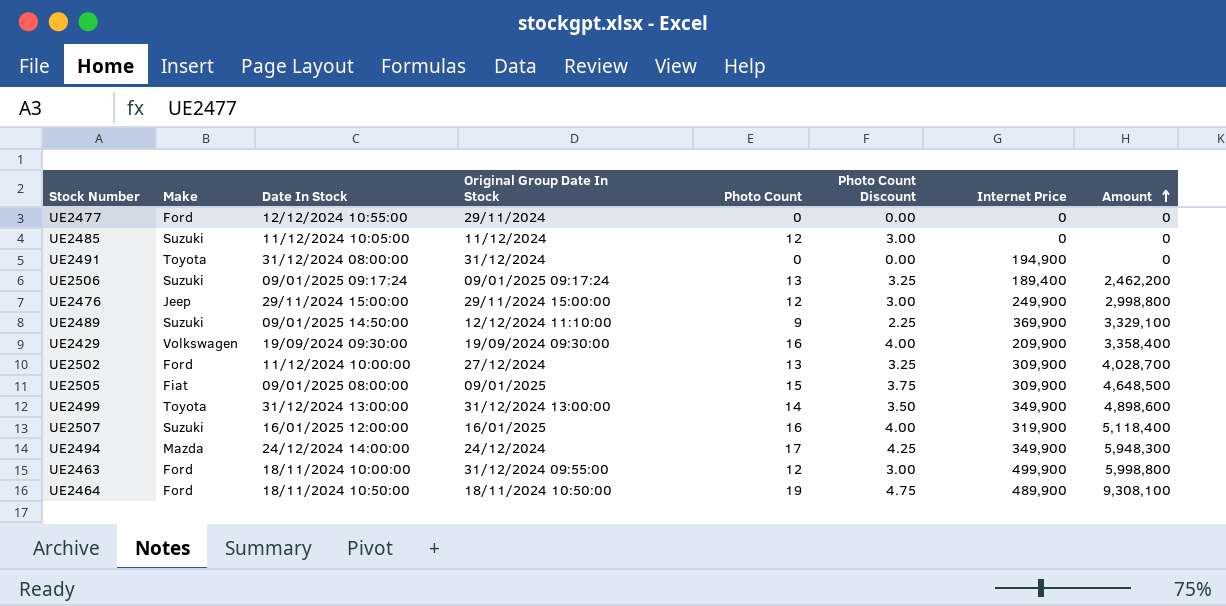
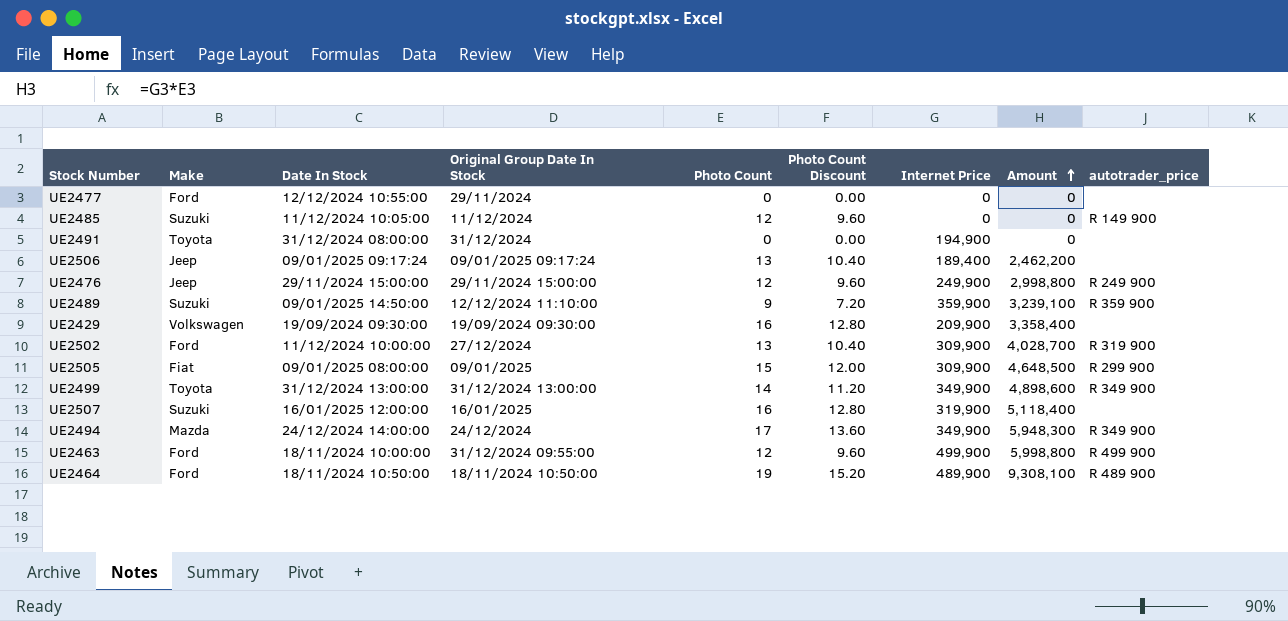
column Photo Count Discount | formula: [Photo Count] * 0.25 -> [Photo Count] * 0.8
column autotrader_price | position: none -> 9
UE2506 | Make: Suzuki -> Jeep
UE2489 | Internet Price: 369,900 -> 359,900
UE2489 | Amount: 3,329,100 -> 3,239,100

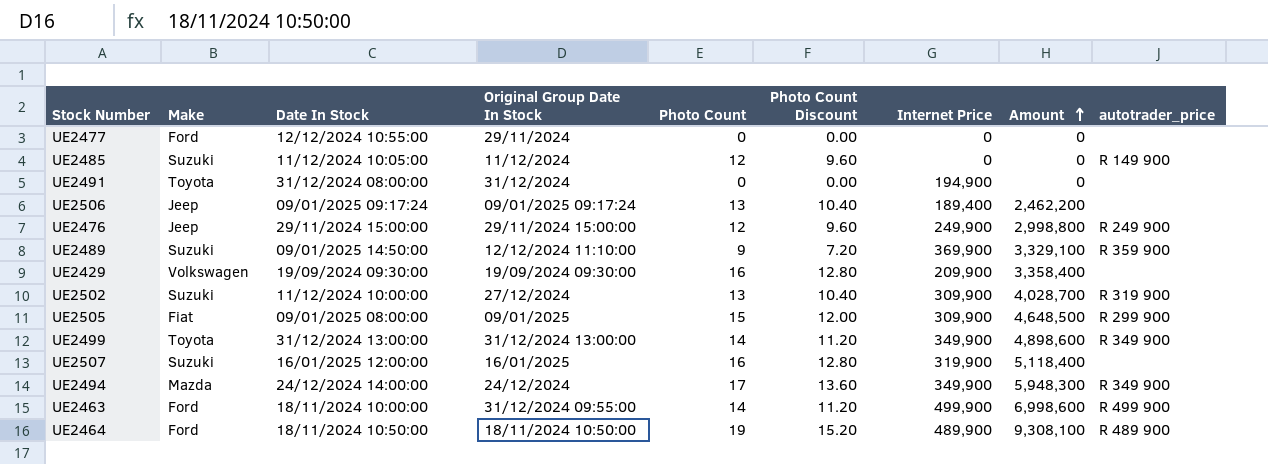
UE2489 | Internet Price: 359,900 -> 369,900
UE2489 | Amount: 3,239,100 -> 3,329,100
UE2502 | Make: Ford -> Suzuki
UE2463 | Photo Count: 12 -> 14
UE2463 | Photo Count Discount: 9.60 -> 11.20
UE2463 | Amount: 5,998,800 -> 6,998,600

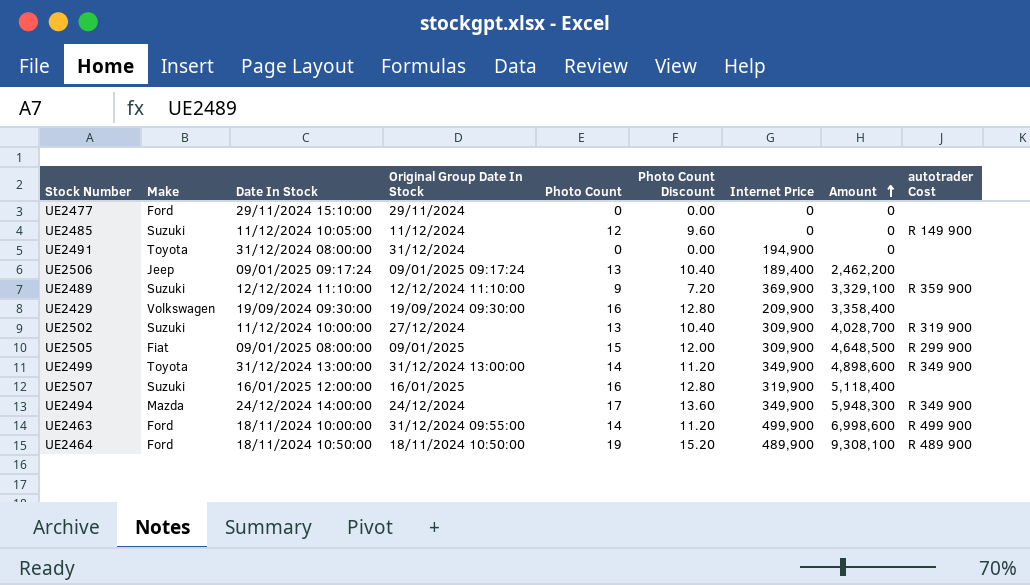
column name: autotrader_price -> autotrader Cost
row UE2476: Jeep | 29/11/2024 15:00:00 | 29/11/2024 15:00:00 | 12 | 9.60 | 249,900 | 2,998,800 | R 249 900 -> none
UE2477 | Date In Stock: 12/12/2024 10:55:00 -> 29/11/2024 15:10:00
UE2489 | Date In Stock: 09/01/2025 14:50:00 -> 12/12/2024 11:10:00

